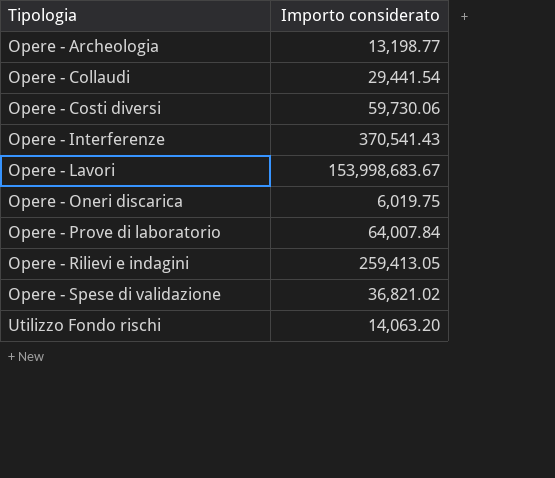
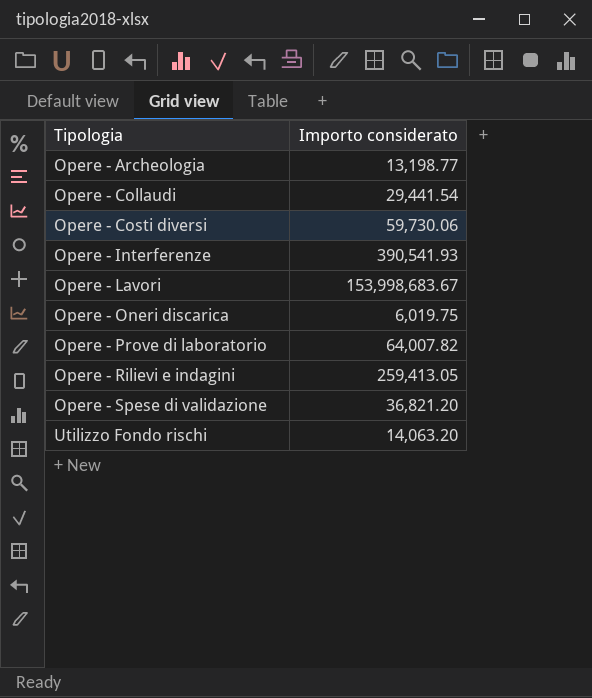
Opere - Interferenze | Importo considerato: 370,541.43 -> 390,541.93
Opere - Prove di laboratorio | Importo considerato: 64,007.84 -> 64,007.82
Opere - Spese di validazione | Importo considerato: 36,821.02 -> 36,821.20

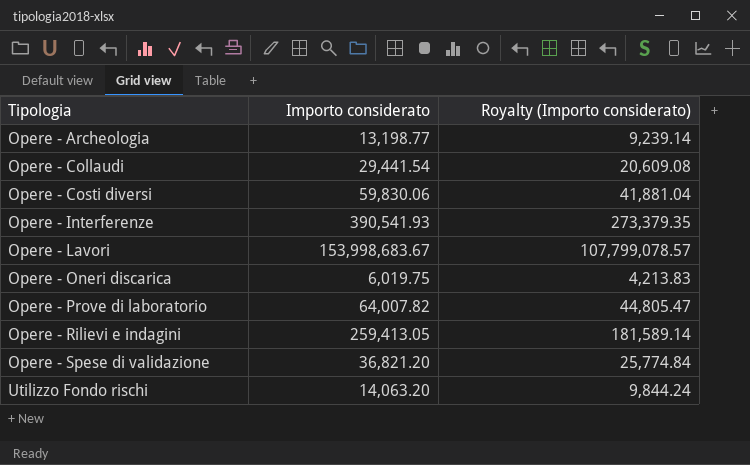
column Royalty (Importo considerato) | formula: none -> [Importo considerato] * 0.7
Opere - Costi diversi | Importo considerato: 59,730.06 -> 59,830.06

